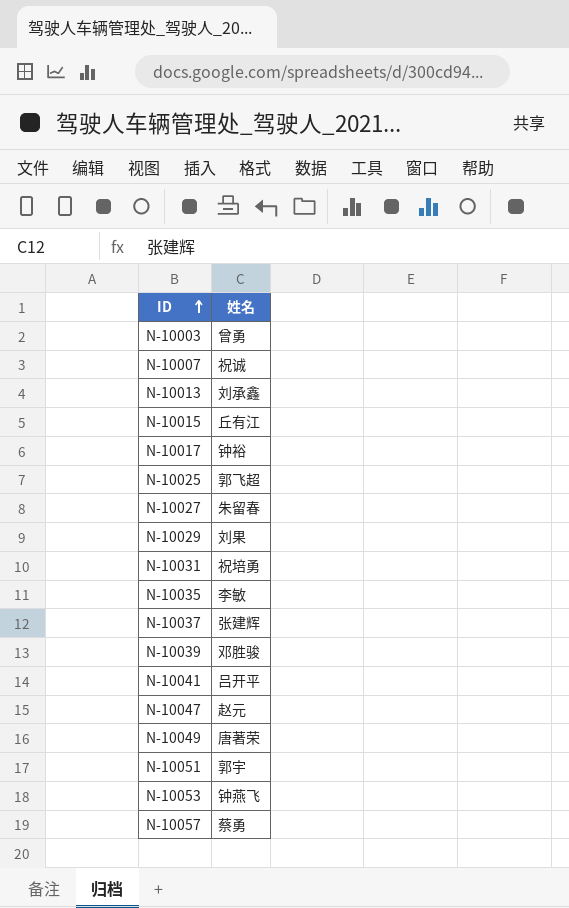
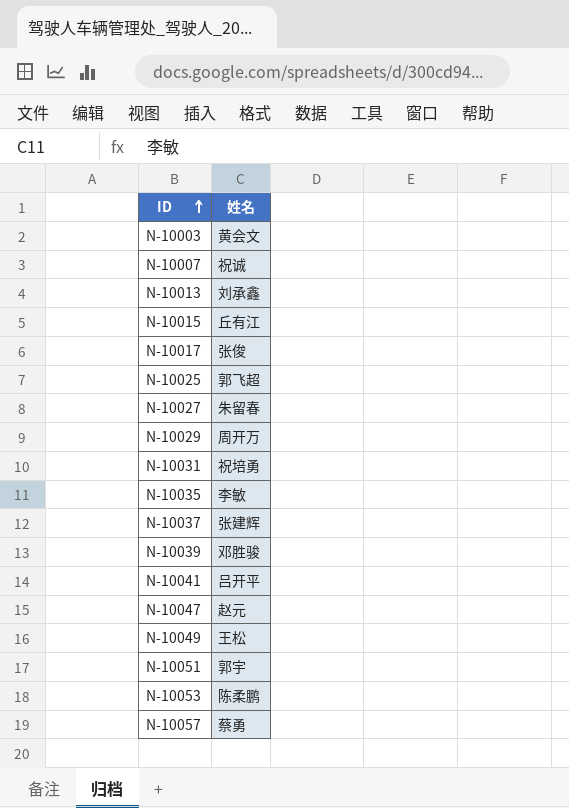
N-10003 | 姓名: 曾勇 -> 黄会文
N-10017 | 姓名: 钟裕 -> 张俊
N-10029 | 姓名: 刘果 -> 周开万
N-10049 | 姓名: 唐著荣 -> 王松
N-10053 | 姓名: 钟燕飞 -> 陈柔鹏

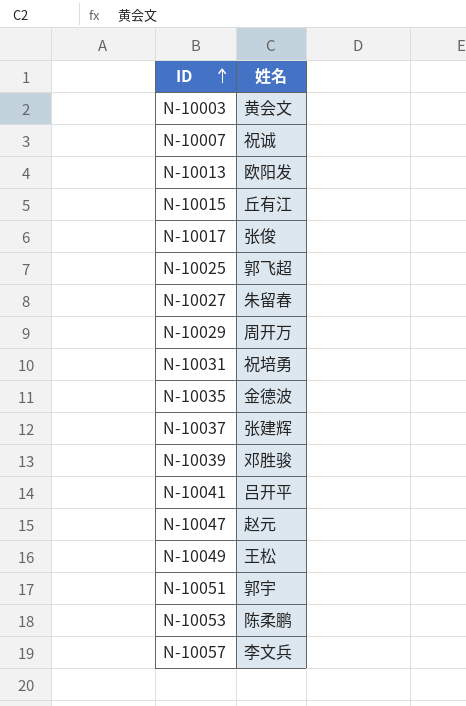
N-10013 | 姓名: 刘承鑫 -> 欧阳发
N-10035 | 姓名: 李敏 -> 金德波
N-10057 | 姓名: 蔡勇 -> 李文兵

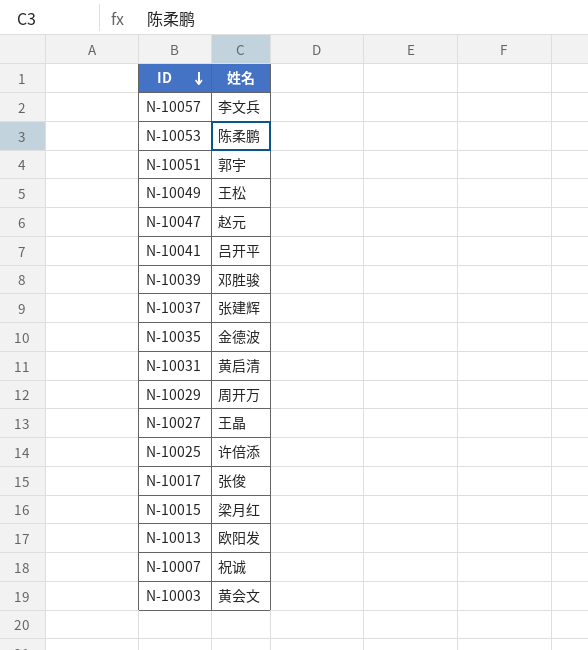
row order: ID ascending -> ID descending
N-10031 | 姓名: 祝培勇 -> 黄启清
N-10027 | 姓名: 朱留春 -> 王晶
N-10025 | 姓名: 郭飞超 -> 许倍添
N-10015 | 姓名: 丘有江 -> 梁月红

